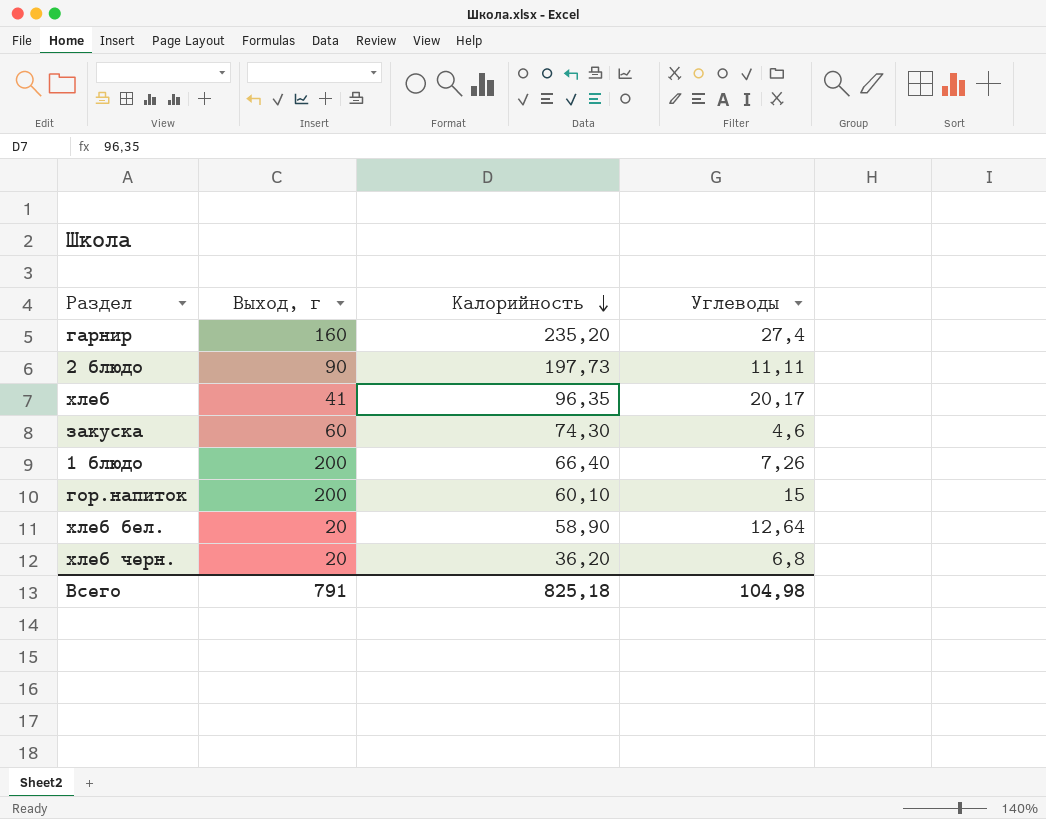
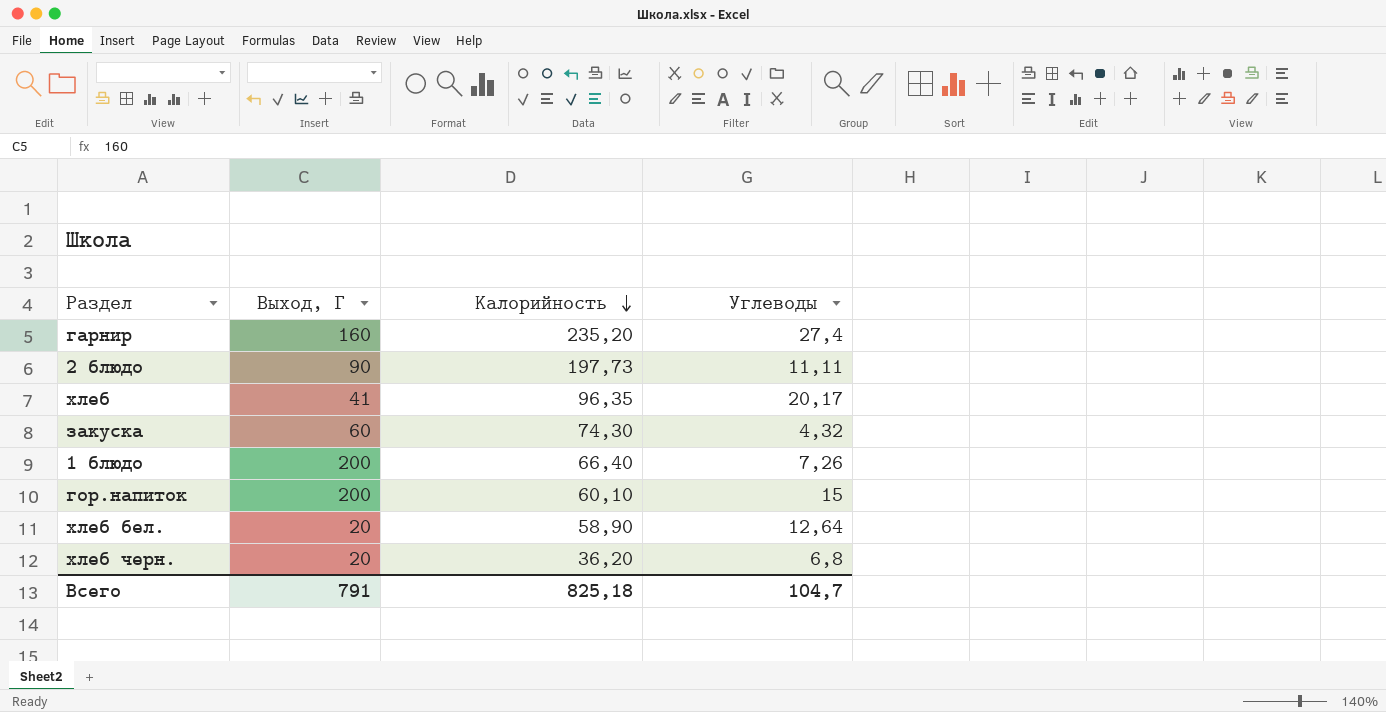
column name: Выход, г -> Выход, Г
закуска | Углеводы: 4,6 -> 4,32
Всего | Углеводы: 104,98 -> 104,7

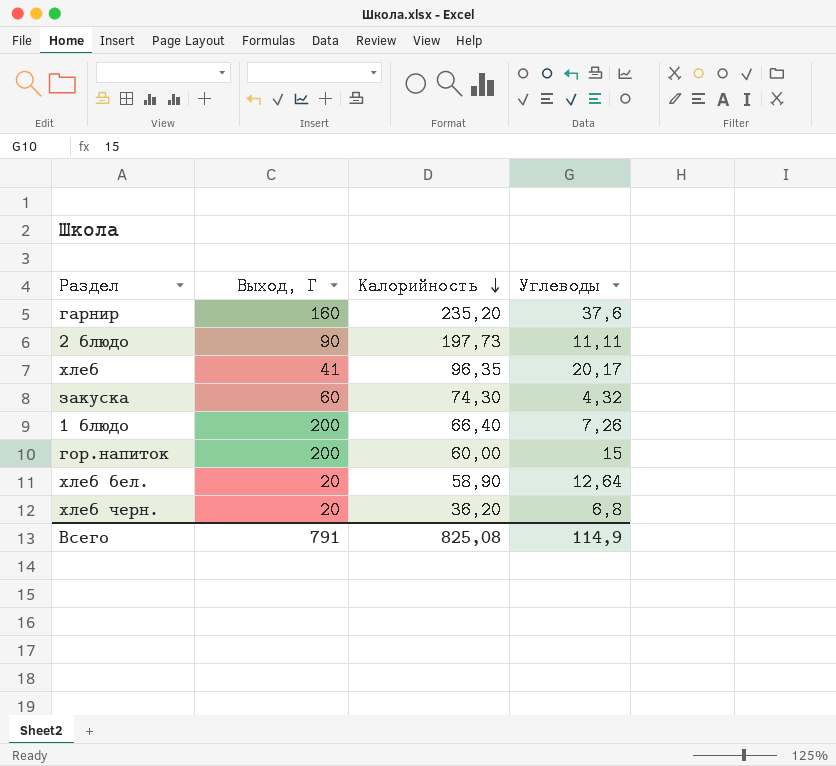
гарнир | Углеводы: 27,4 -> 37,6
гор.напиток | Калорийность: 60,10 -> 60,00
Всего | Калорийность: 825,18 -> 825,08
Всего | Углеводы: 104,7 -> 114,9

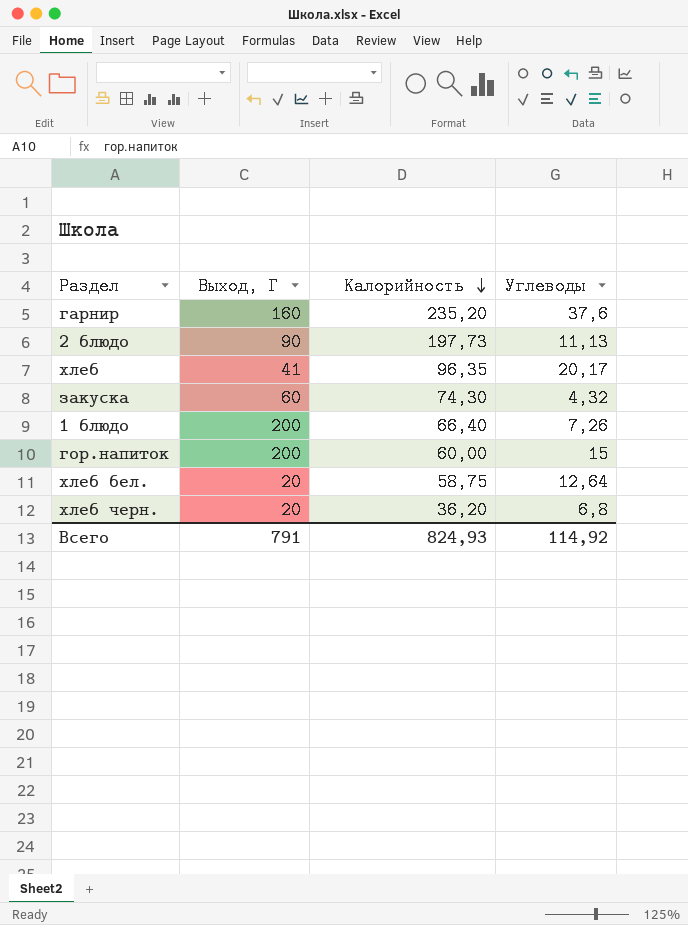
2 блюдо | Углеводы: 11,11 -> 11,13
хлеб бел. | Калорийность: 58,90 -> 58,75
Всего | Калорийность: 825,08 -> 824,93
Всего | Углеводы: 114,9 -> 114,92

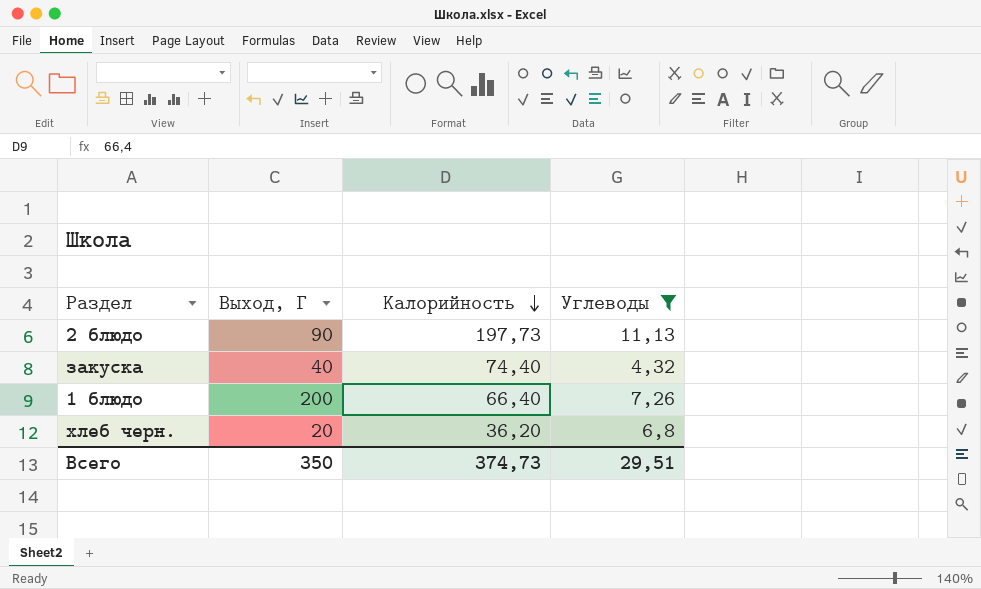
filter: none -> Углеводы <= 11,13
закуска | Выход, Г: 60 -> 40
закуска | Калорийность: 74,30 -> 74,40
Всего | Выход, Г: 791 -> 350
Всего | Калорийность: 824,93 -> 374,73
Всего | Углеводы: 114,92 -> 29,51

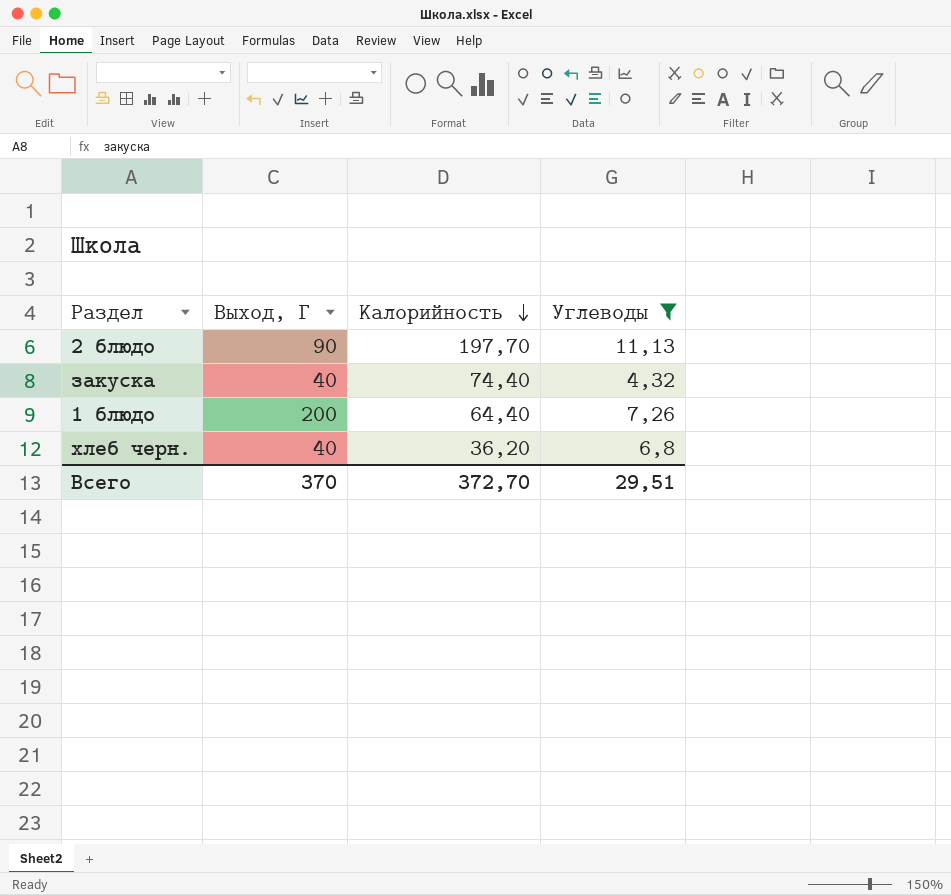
2 блюдо | Калорийность: 197,73 -> 197,70
1 блюдо | Калорийность: 66,40 -> 64,40
хлеб черн. | Выход, Г: 20 -> 40
Всего | Выход, Г: 350 -> 370
Всего | Калорийность: 374,73 -> 372,70

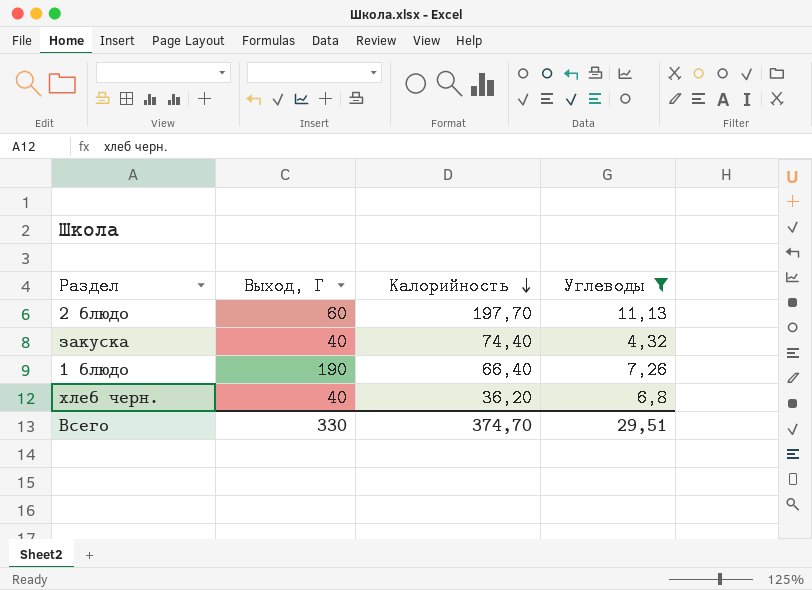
2 блюдо | Выход, Г: 90 -> 60
1 блюдо | Выход, Г: 200 -> 190
1 блюдо | Калорийность: 64,40 -> 66,40
Всего | Выход, Г: 370 -> 330
Всего | Калорийность: 372,70 -> 374,70

